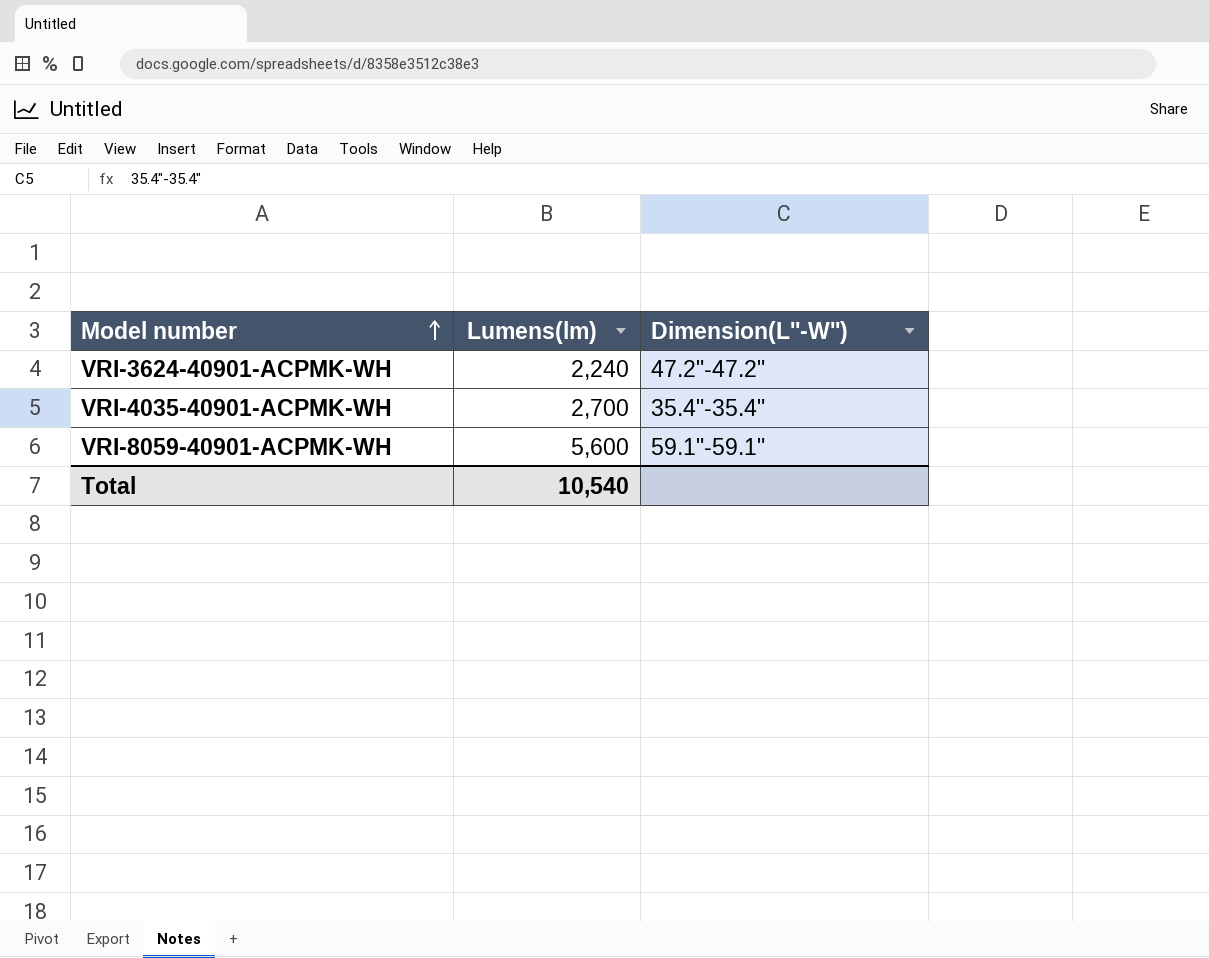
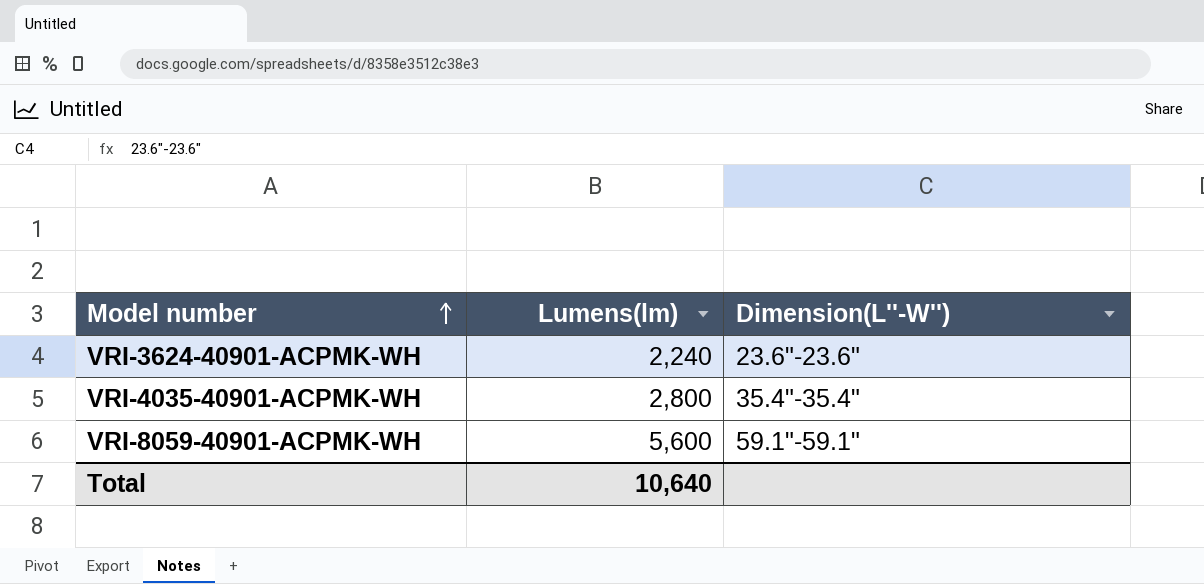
VRI-3624-40901-ACPMK-WH | Dimension(L''-W''): 47.2"-47.2" -> 23.6"-23.6"
VRI-4035-40901-ACPMK-WH | Lumens(lm): 2,700 -> 2,800
Total | Lumens(lm): 10,540 -> 10,640

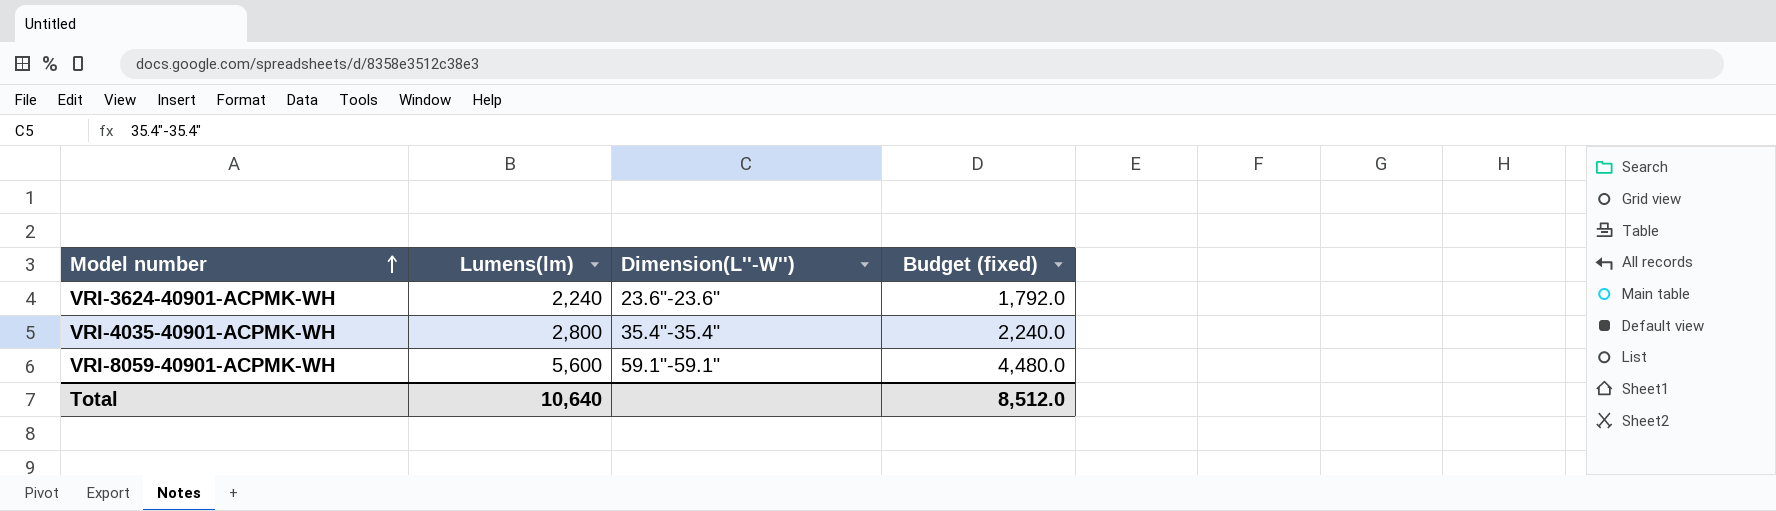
column Budget (fixed) | formula: none -> [Lumens(lm)] * 0.8

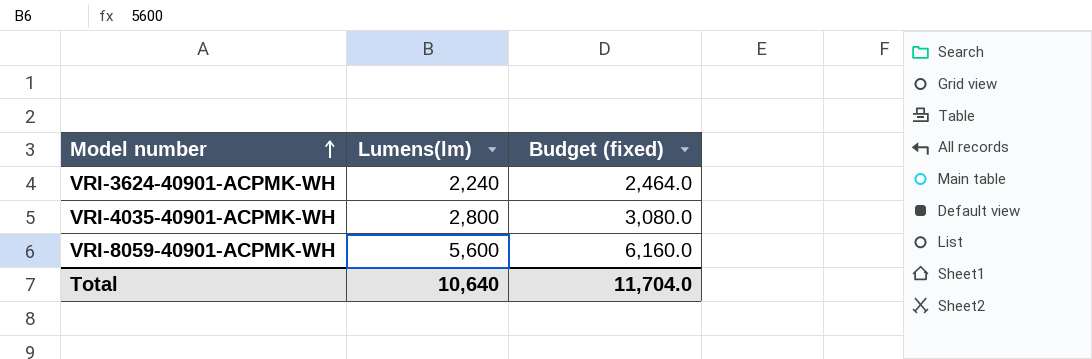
column Dimension(L''-W'') | position: 3 -> none
column Budget (fixed) | formula: [Lumens(lm)] * 0.8 -> [Lumens(lm)] * 1.1
Total | Budget (fixed): 8,512.0 -> 11,704.0

